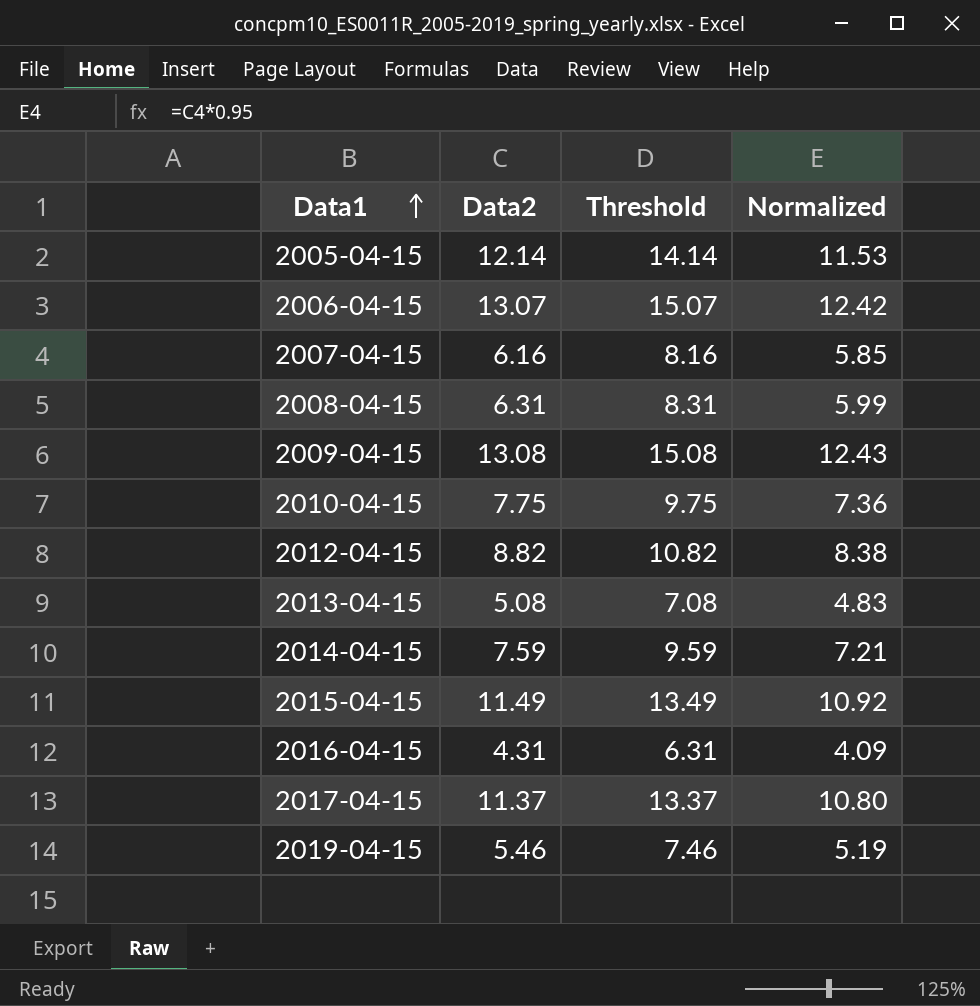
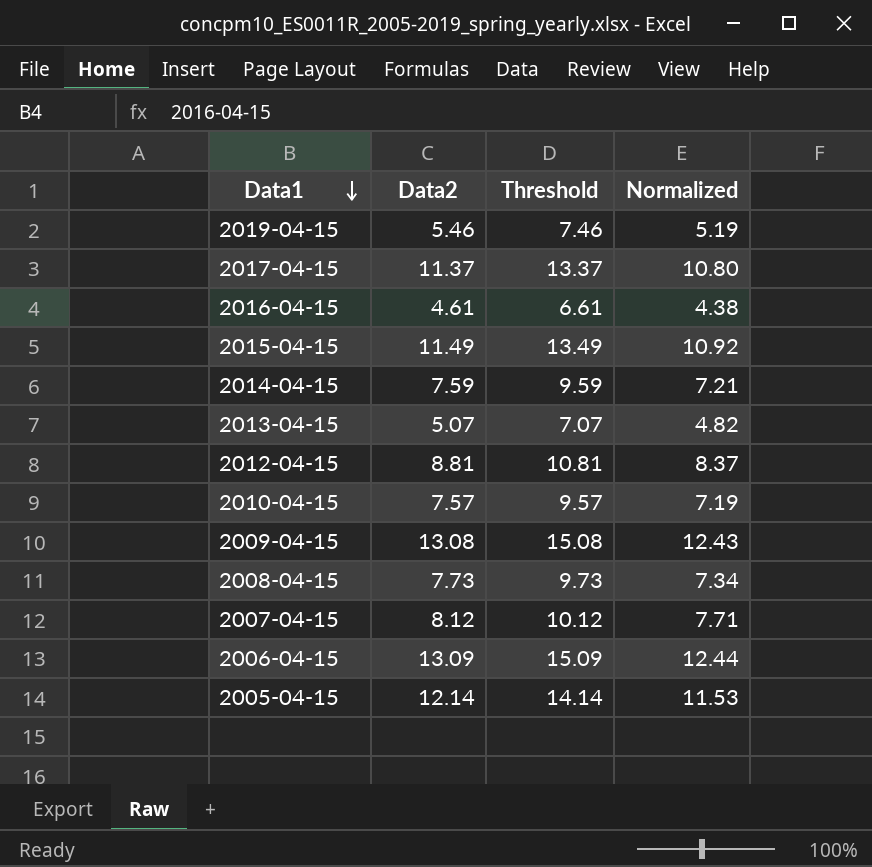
row order: Data1 ascending -> Data1 descending
2016-04-15 | Data2: 4.31 -> 4.61
2016-04-15 | Threshold: 6.31 -> 6.61
2016-04-15 | Normalized: 4.09 -> 4.38
2013-04-15 | Data2: 5.08 -> 5.07
2013-04-15 | Threshold: 7.08 -> 7.07
2013-04-15 | Normalized: 4.83 -> 4.82
2012-04-15 | Data2: 8.82 -> 8.81
2012-04-15 | Threshold: 10.82 -> 10.81
2012-04-15 | Normalized: 8.38 -> 8.37
2010-04-15 | Data2: 7.75 -> 7.57
2010-04-15 | Threshold: 9.75 -> 9.57
2010-04-15 | Normalized: 7.36 -> 7.19
2008-04-15 | Data2: 6.31 -> 7.73
2008-04-15 | Threshold: 8.31 -> 9.73
2008-04-15 | Normalized: 5.99 -> 7.34
2007-04-15 | Data2: 6.16 -> 8.12
2007-04-15 | Threshold: 8.16 -> 10.12
2007-04-15 | Normalized: 5.85 -> 7.71
2006-04-15 | Data2: 13.07 -> 13.09
2006-04-15 | Threshold: 15.07 -> 15.09
2006-04-15 | Normalized: 12.42 -> 12.44

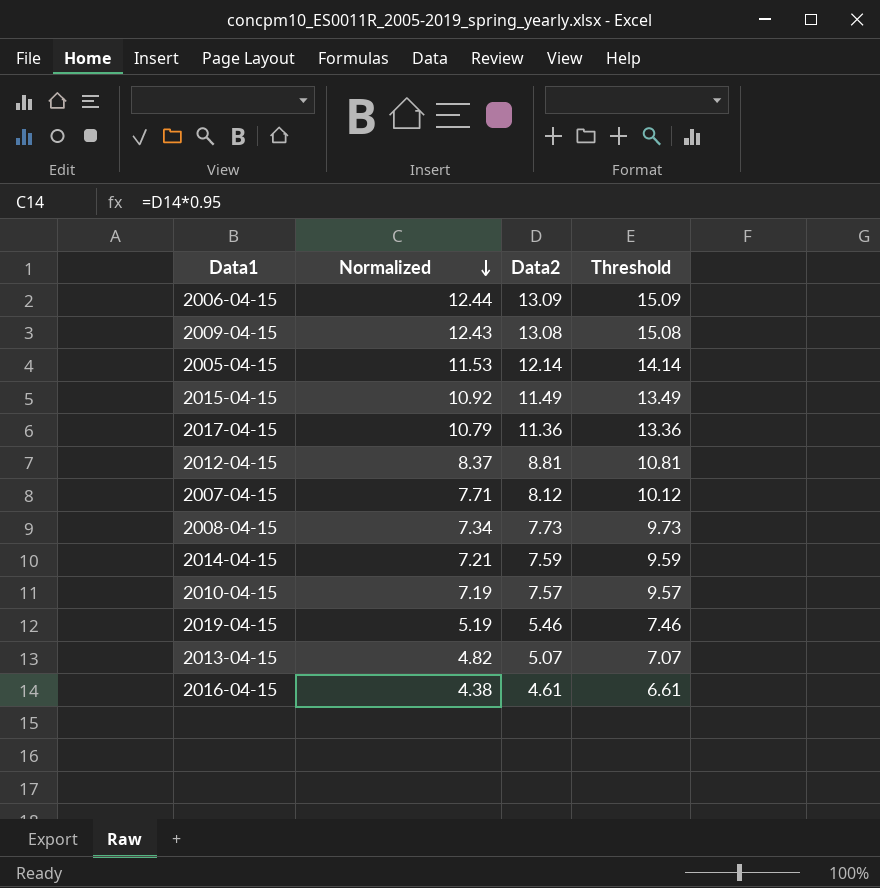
row order: Data1 descending -> Normalized descending
column Normalized | position: 4 -> 2
2017-04-15 | Normalized: 10.80 -> 10.79
2017-04-15 | Data2: 11.37 -> 11.36
2017-04-15 | Threshold: 13.37 -> 13.36

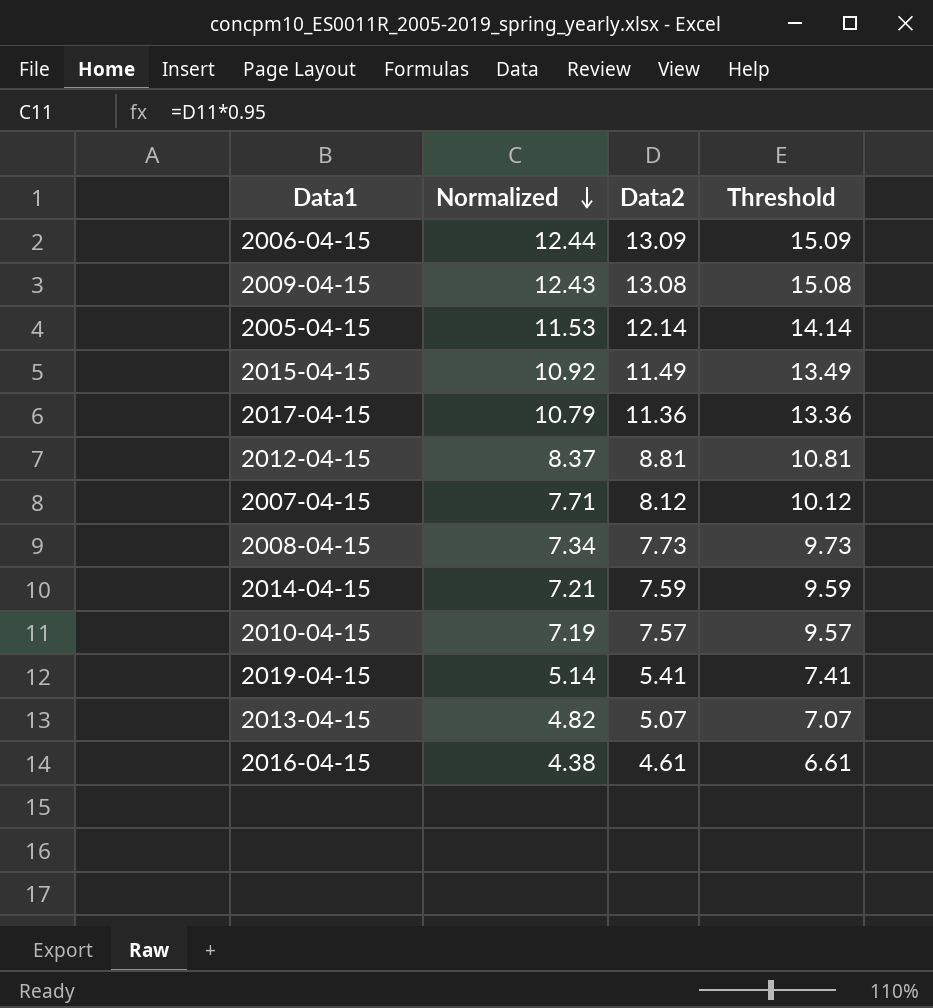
2019-04-15 | Normalized: 5.19 -> 5.14
2019-04-15 | Data2: 5.46 -> 5.41
2019-04-15 | Threshold: 7.46 -> 7.41

